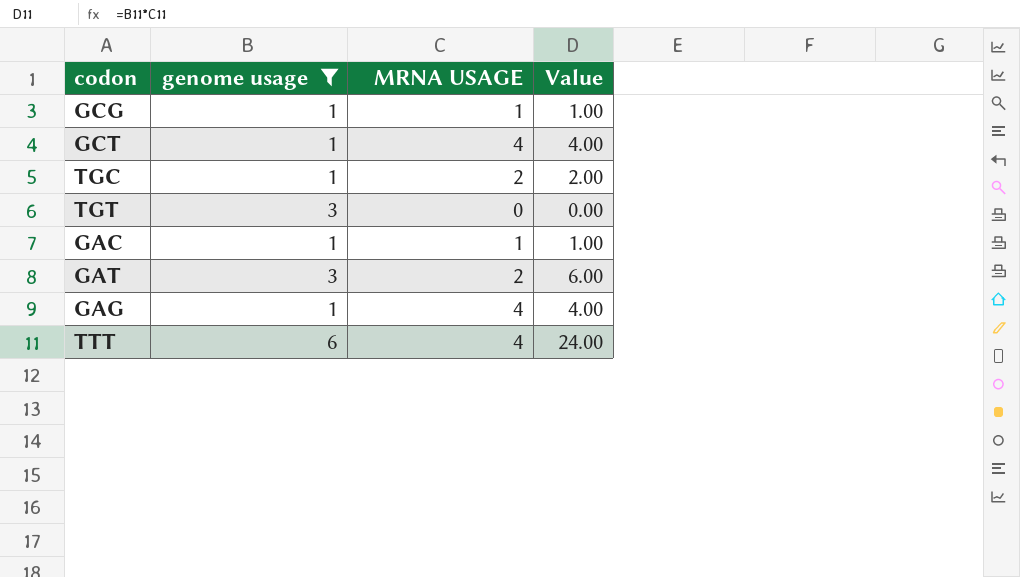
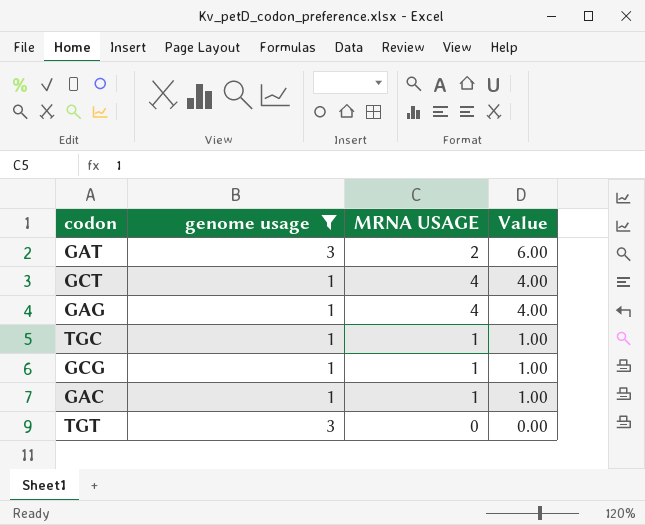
row order: none -> Value descending
row TTT: 6 | 4 | 24.00 -> none
TGC | MRNA USAGE: 2 -> 1
TGC | Value: 2.00 -> 1.00

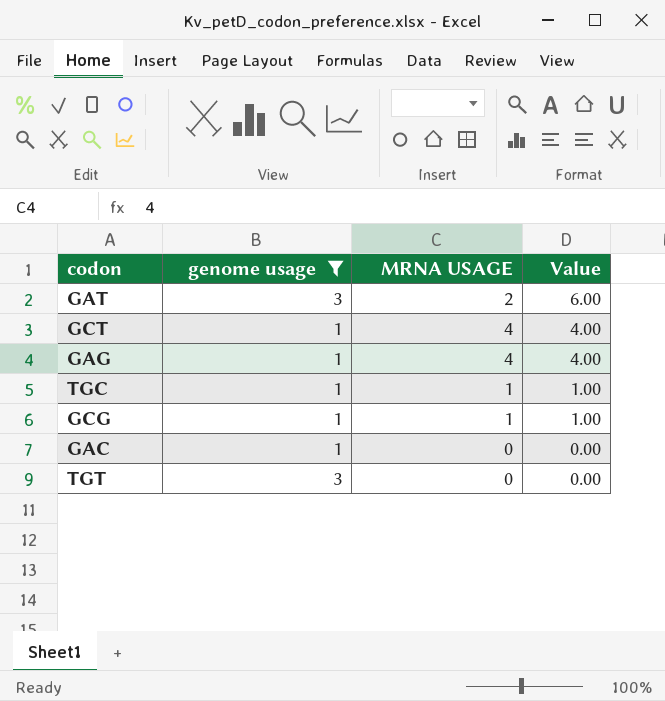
GAC | MRNA USAGE: 1 -> 0
GAC | Value: 1.00 -> 0.00

